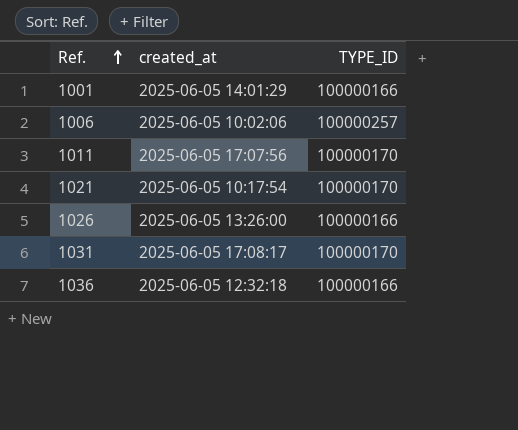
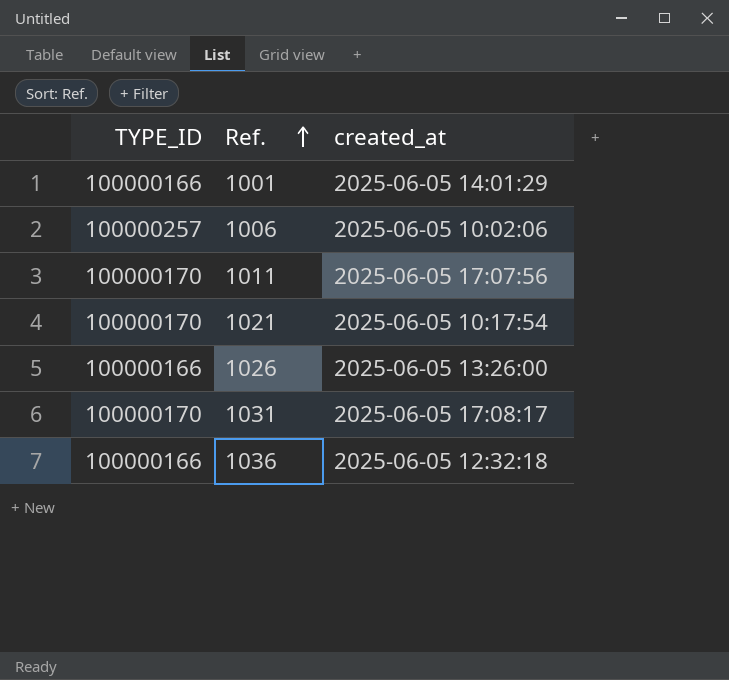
column TYPE_ID | position: 3 -> 1

